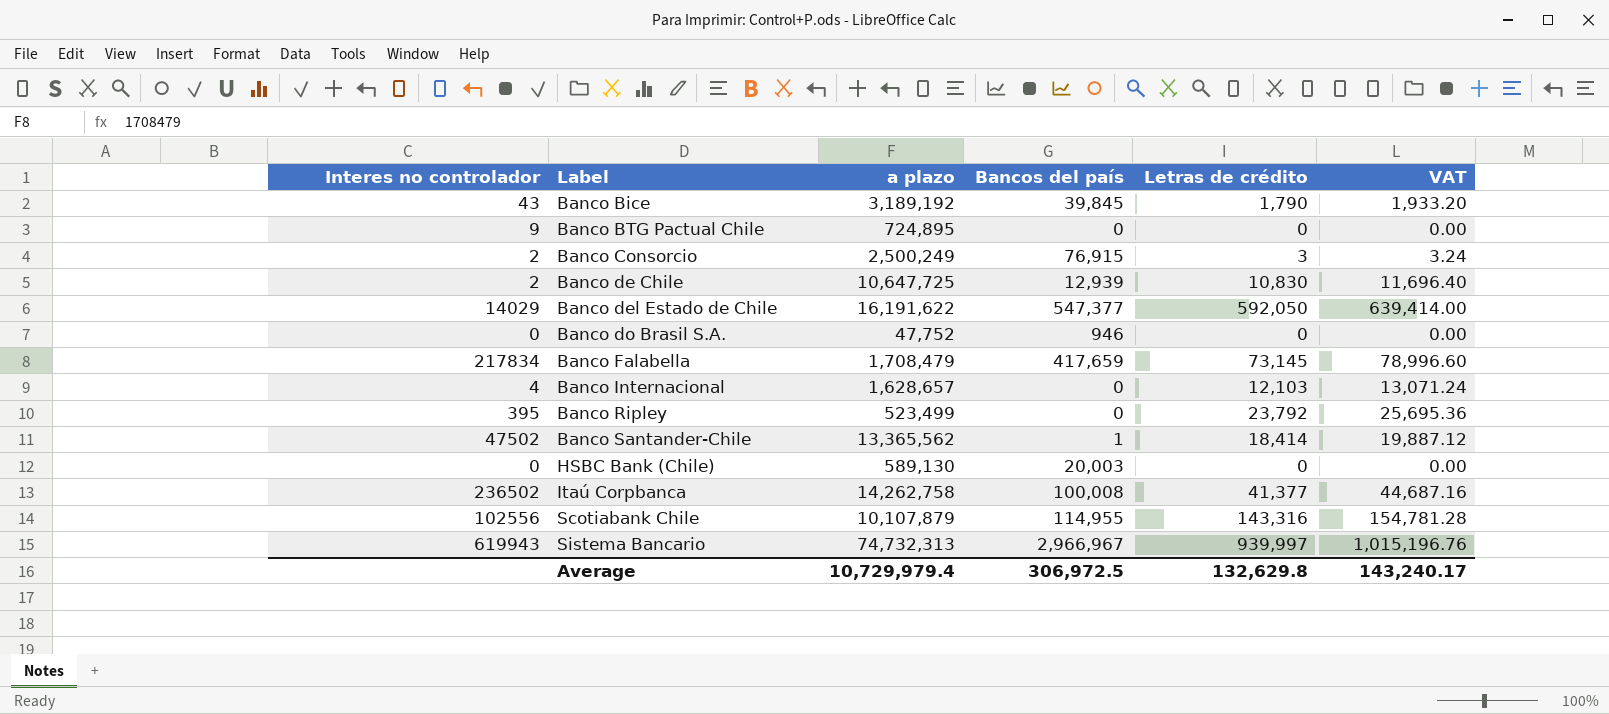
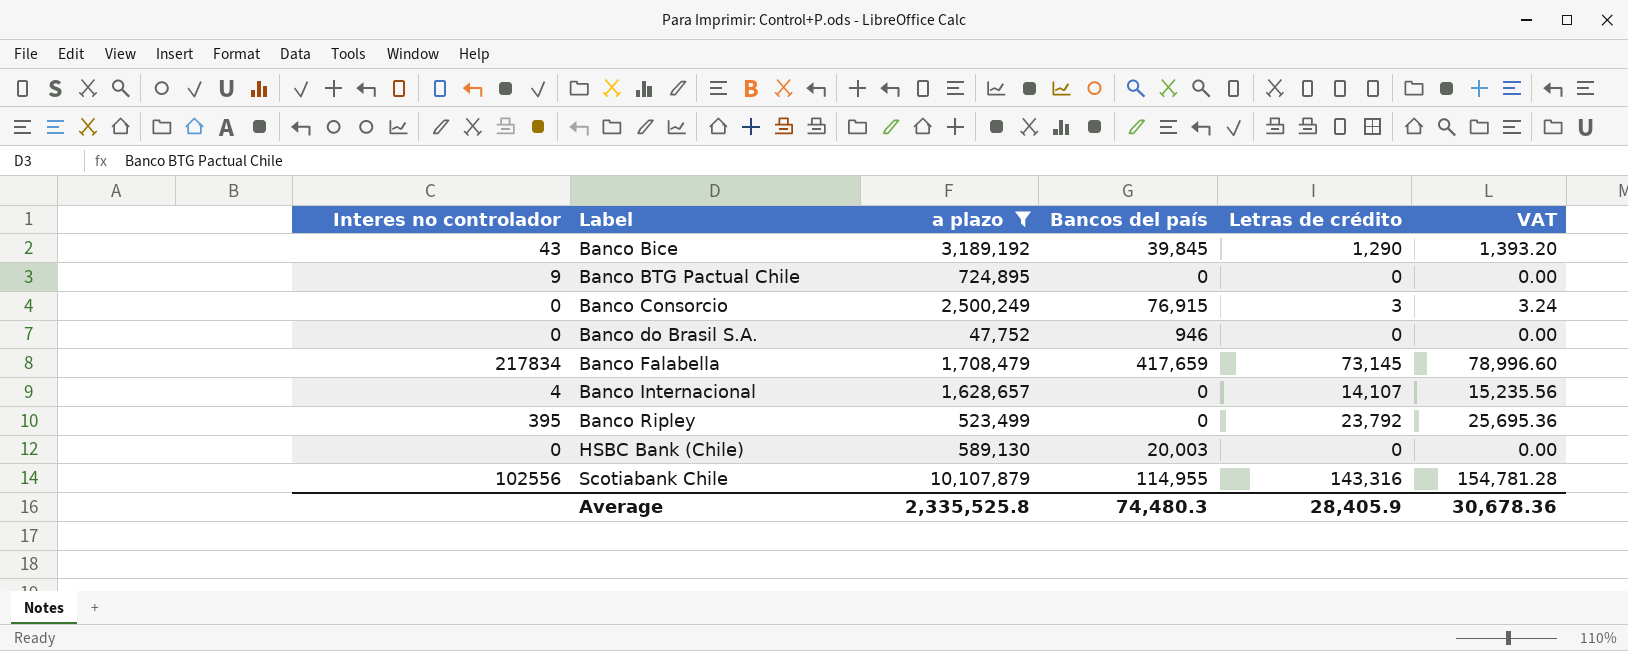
filter: none -> a plazo <= 10,107,879
Banco Bice | Letras de crédito: 1,790 -> 1,290
Banco Bice | VAT: 1,933.20 -> 1,393.20
Banco Consorcio | Interes no controlador: 2 -> 0
Banco Internacional | Letras de crédito: 12,103 -> 14,107
Banco Internacional | VAT: 13,071.24 -> 15,235.56
Average | a plazo: 10,729,979.4 -> 2,335,525.8
Average | Bancos del país: 306,972.5 -> 74,480.3
Average | Letras de crédito: 132,629.8 -> 28,405.9
Average | VAT: 143,240.17 -> 30,678.36

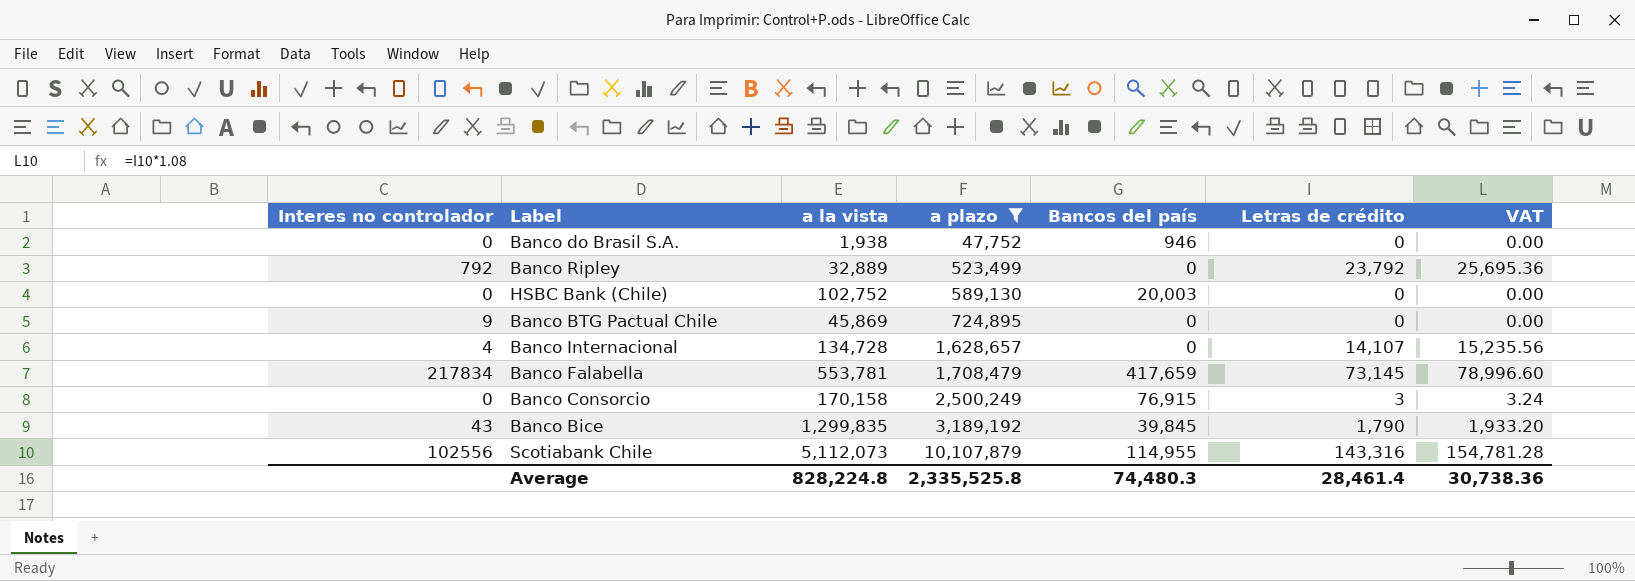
row order: Label ascending -> a plazo ascending
column a la vista | position: none -> 3
Banco Ripley | Interes no controlador: 395 -> 792
Banco Bice | Letras de crédito: 1,290 -> 1,790
Banco Bice | VAT: 1,393.20 -> 1,933.20
Average | Letras de crédito: 28,405.9 -> 28,461.4
Average | VAT: 30,678.36 -> 30,738.36

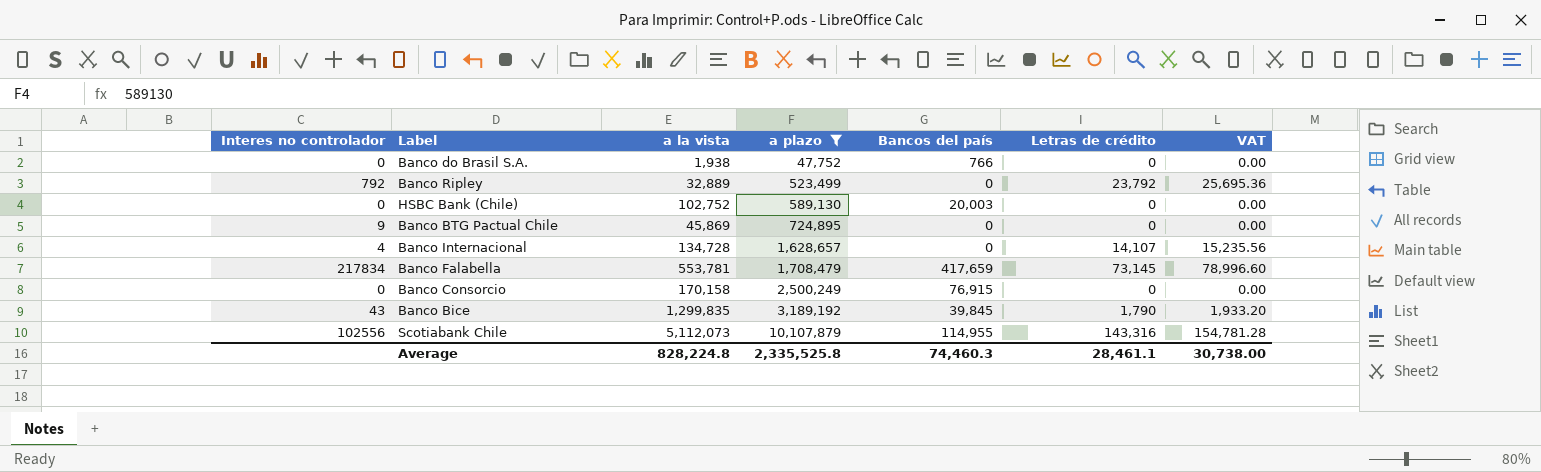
Banco do Brasil S.A. | Bancos del país: 946 -> 766
Banco Consorcio | Letras de crédito: 3 -> 0
Banco Consorcio | VAT: 3.24 -> 0.00
Average | Bancos del país: 74,480.3 -> 74,460.3
Average | Letras de crédito: 28,461.4 -> 28,461.1
Average | VAT: 30,738.36 -> 30,738.00

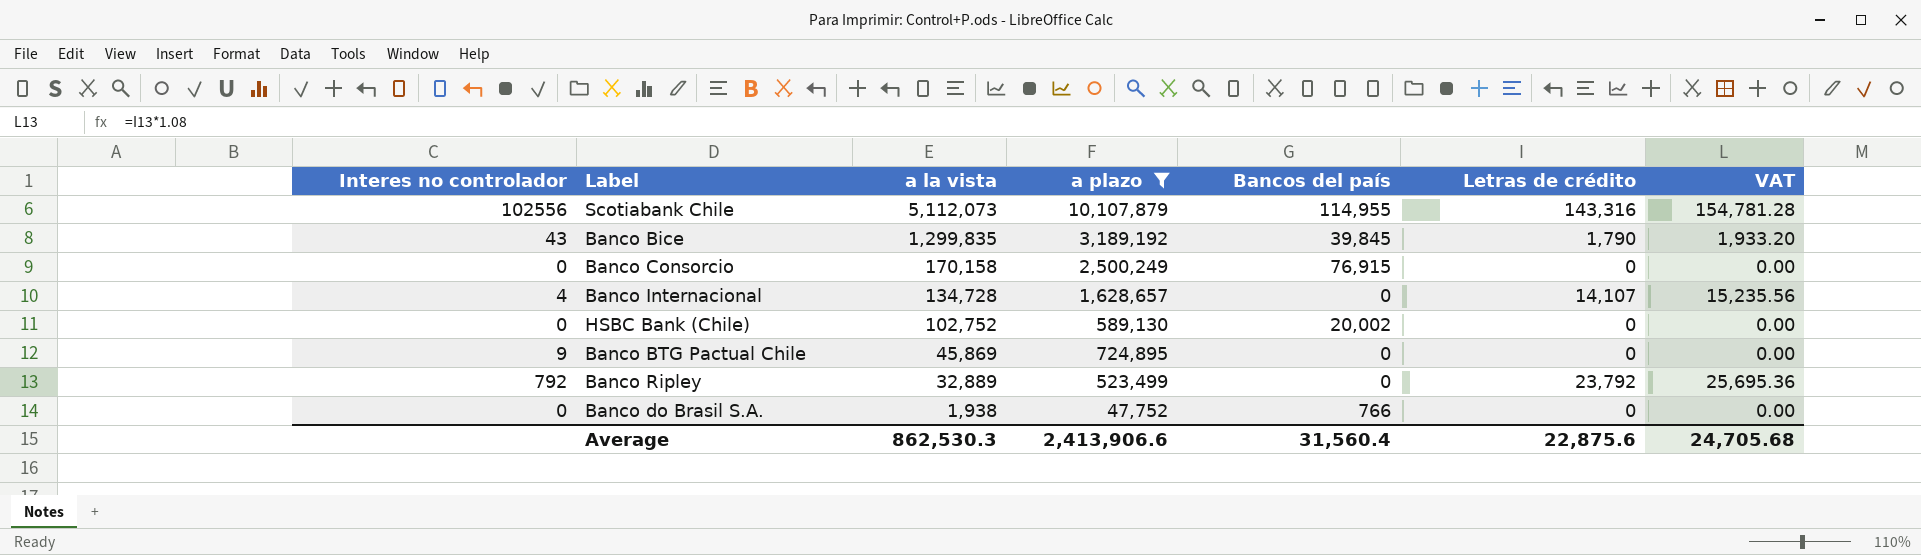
row order: a plazo ascending -> a la vista descending
row Banco Falabella: 217834 | 553,781 | 1,708,479 | 417,659 | 73,145 | 78,996.60 -> none
HSBC Bank (Chile) | Bancos del país: 20,003 -> 20,002
Average | a la vista: 828,224.8 -> 862,530.3
Average | a plazo: 2,335,525.8 -> 2,413,906.6
Average | Bancos del país: 74,460.3 -> 31,560.4
Average | Letras de crédito: 28,461.1 -> 22,875.6
Average | VAT: 30,738.00 -> 24,705.68

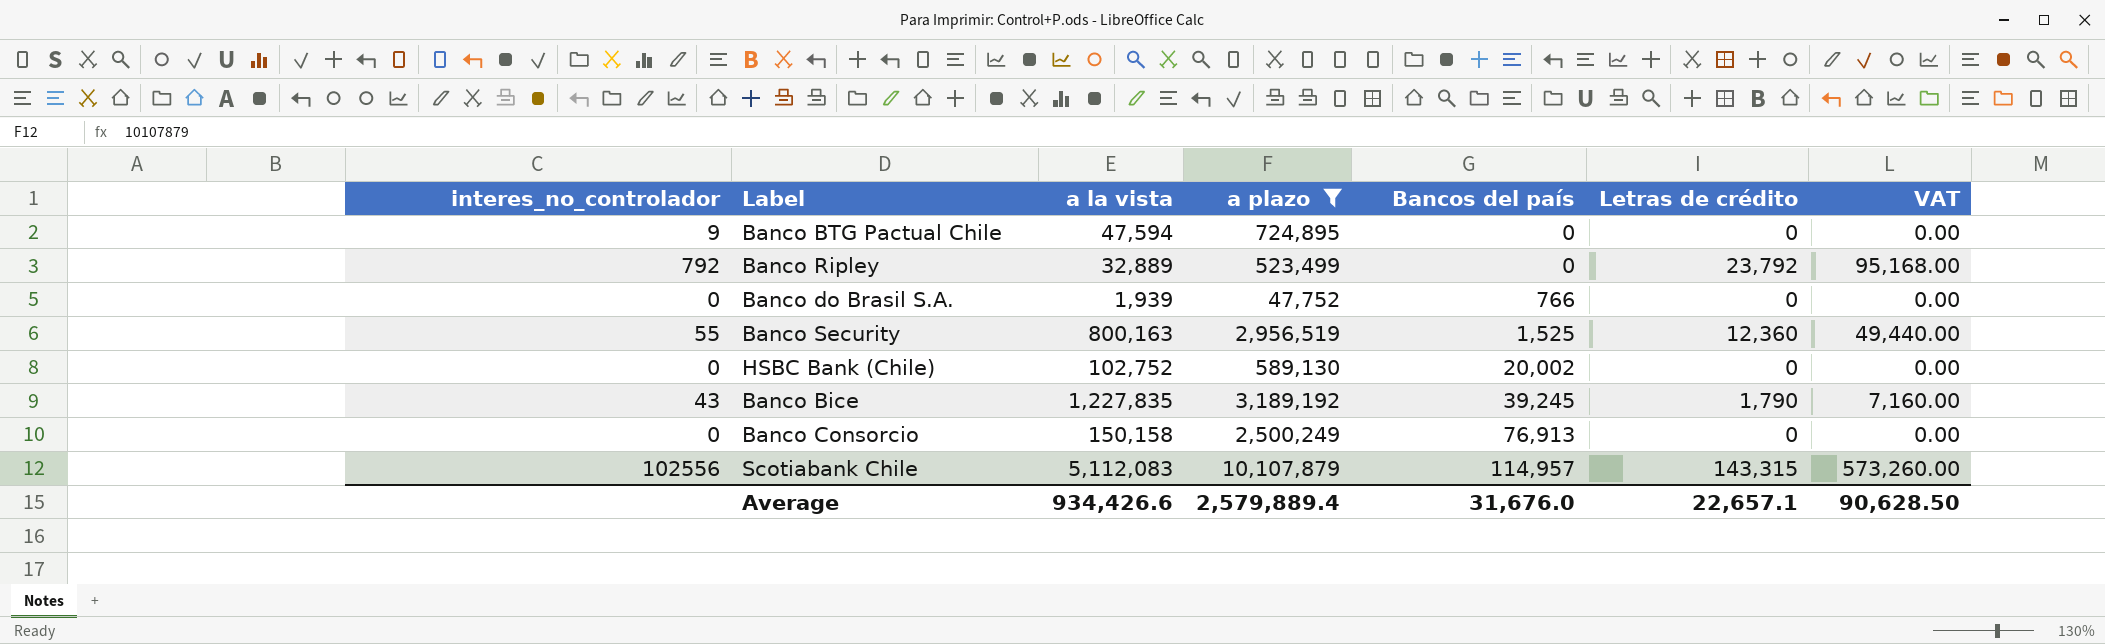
row order: a la vista descending -> Bancos del país ascending
column name: Interes no controlador -> interes_no_controlador
column VAT | formula: [Letras de crédito] * 1.08 -> [Letras de crédito] * 4
row Banco Internacional: 4 | 134,728 | 1,628,657 | 0 | 14,107 | 15,235.56 -> none
Banco BTG Pactual Chile | a la vista: 45,869 -> 47,594
Banco do Brasil S.A. | a la vista: 1,938 -> 1,939
row Banco Security: none -> 55 | 800,163 | 2,956,519 | 1,525 | 12,360 | 49,440.00
Banco Bice | a la vista: 1,299,835 -> 1,227,835
Banco Bice | Bancos del país: 39,845 -> 39,245
Banco Consorcio | a la vista: 170,158 -> 150,158
Banco Consorcio | Bancos del país: 76,915 -> 76,913
Scotiabank Chile | a la vista: 5,112,073 -> 5,112,083
Scotiabank Chile | Bancos del país: 114,955 -> 114,957
Scotiabank Chile | Letras de crédito: 143,316 -> 143,315
Average | a la vista: 862,530.3 -> 934,426.6
Average | a plazo: 2,413,906.6 -> 2,579,889.4
Average | Bancos del país: 31,560.4 -> 31,676.0
Average | Letras de crédito: 22,875.6 -> 22,657.1
Average | VAT: 24,705.68 -> 90,628.50

